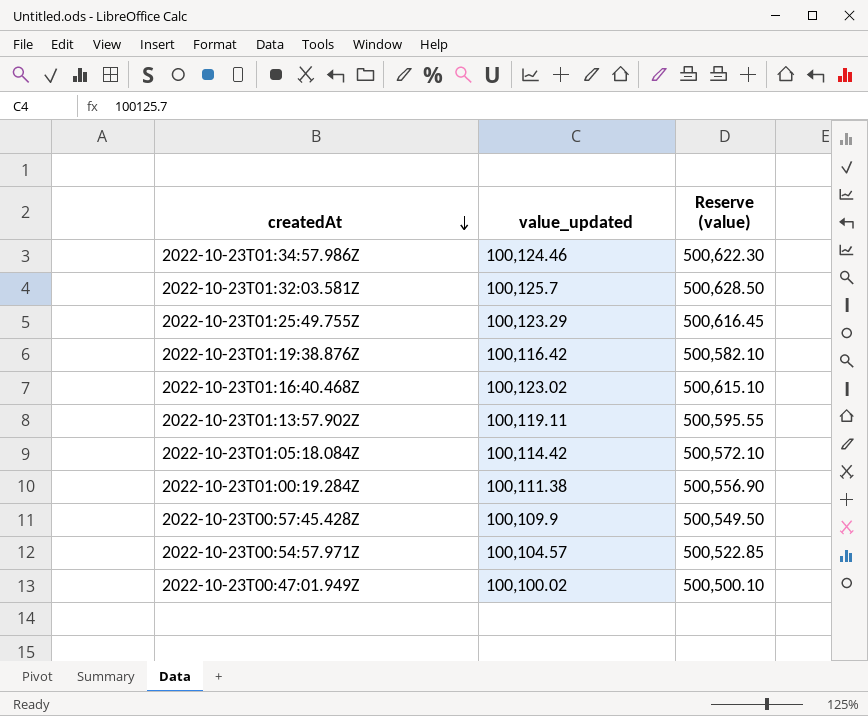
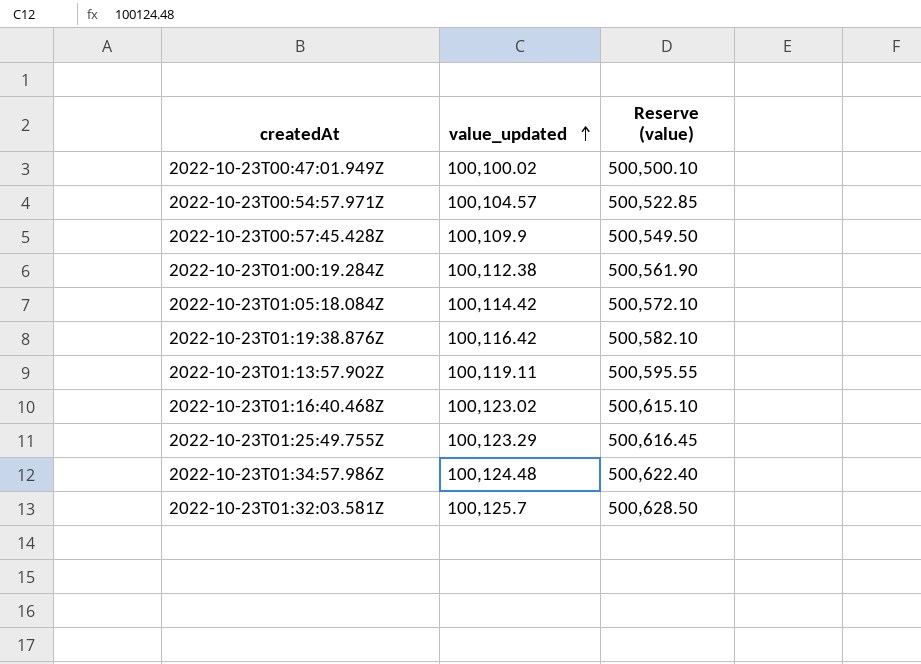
row order: createdAt descending -> value_updated ascending
2022-10-23T01:00:19.284Z | value_updated: 100,111.38 -> 100,112.38
2022-10-23T01:00:19.284Z | Reserve (value): 500,556.90 -> 500,561.90
2022-10-23T01:34:57.986Z | value_updated: 100,124.46 -> 100,124.48
2022-10-23T01:34:57.986Z | Reserve (value): 500,622.30 -> 500,622.40

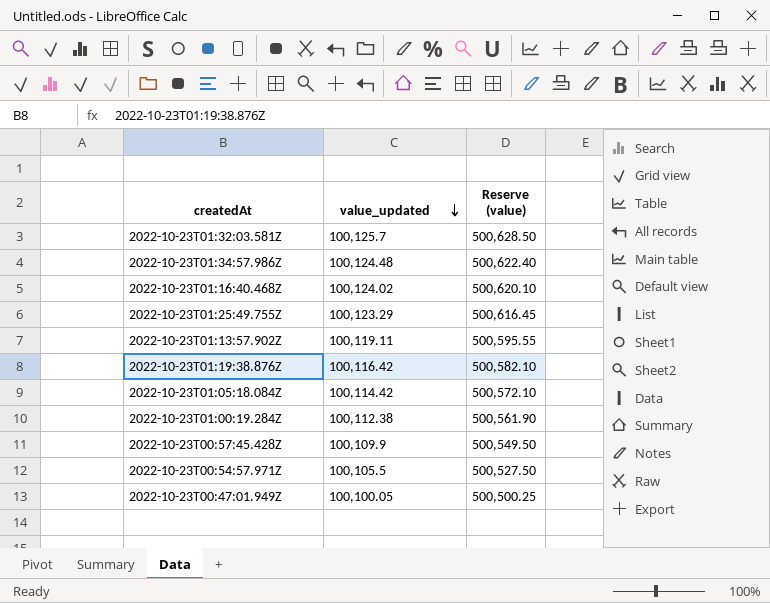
row order: value_updated ascending -> value_updated descending
2022-10-23T01:16:40.468Z | value_updated: 100,123.02 -> 100,124.02
2022-10-23T01:16:40.468Z | Reserve (value): 500,615.10 -> 500,620.10
2022-10-23T00:54:57.971Z | value_updated: 100,104.57 -> 100,105.5
2022-10-23T00:54:57.971Z | Reserve (value): 500,522.85 -> 500,527.50
2022-10-23T00:47:01.949Z | value_updated: 100,100.02 -> 100,100.05
2022-10-23T00:47:01.949Z | Reserve (value): 500,500.10 -> 500,500.25

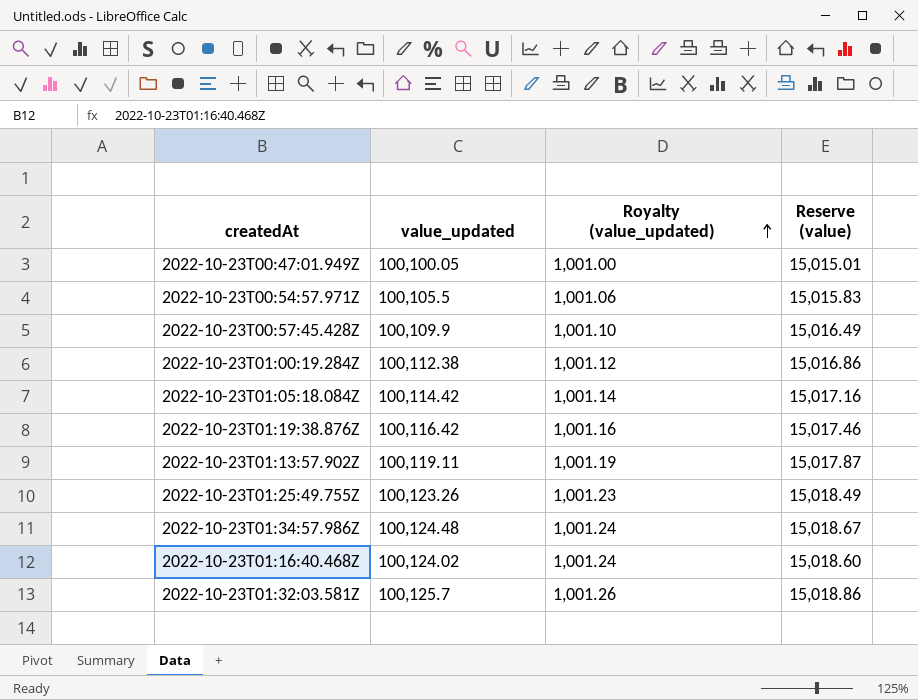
row order: value_updated descending -> Royalty (value_updated) ascending
column Royalty (value_updated) | formula: none -> [value_updated] * 0.01
column Reserve (value) | formula: [value_updated] * 5 -> [value_updated] * 0.15
2022-10-23T01:25:49.755Z | value_updated: 100,123.29 -> 100,123.26

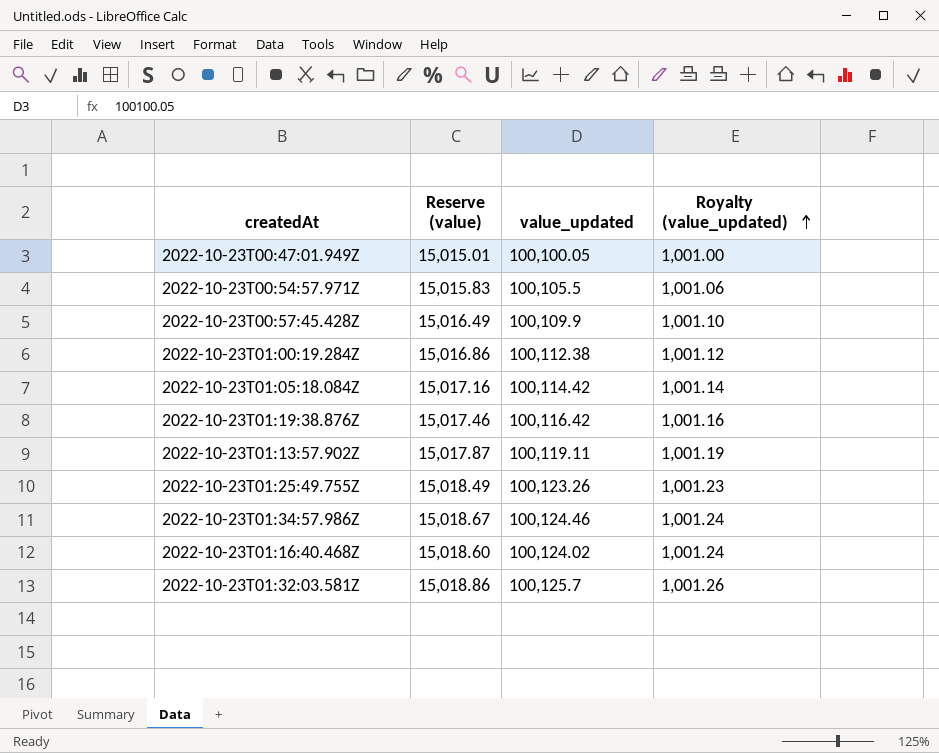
column Reserve (value) | position: 4 -> 2
2022-10-23T01:34:57.986Z | value_updated: 100,124.48 -> 100,124.46

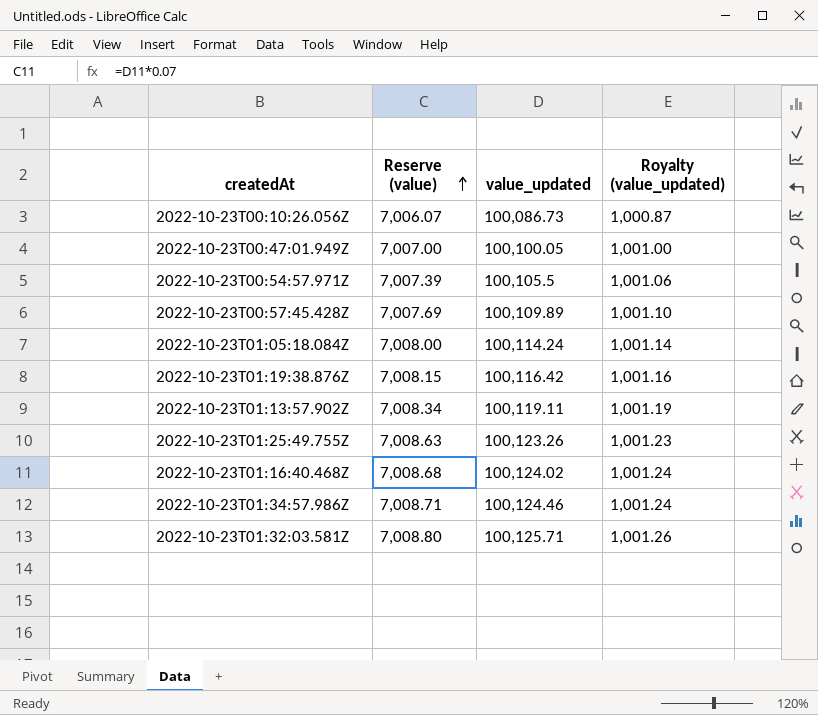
row order: Royalty (value_updated) ascending -> Reserve (value) ascending
column Reserve (value) | formula: [value_updated] * 0.15 -> [value_updated] * 0.07
row 2022-10-23T01:00:19.284Z: 15,016.86 | 100,112.38 | 1,001.12 -> none
row 2022-10-23T00:10:26.056Z: none -> 7,006.07 | 100,086.73 | 1,000.87
2022-10-23T00:57:45.428Z | value_updated: 100,109.9 -> 100,109.89
2022-10-23T01:05:18.084Z | value_updated: 100,114.42 -> 100,114.24
2022-10-23T01:32:03.581Z | value_updated: 100,125.7 -> 100,125.71

